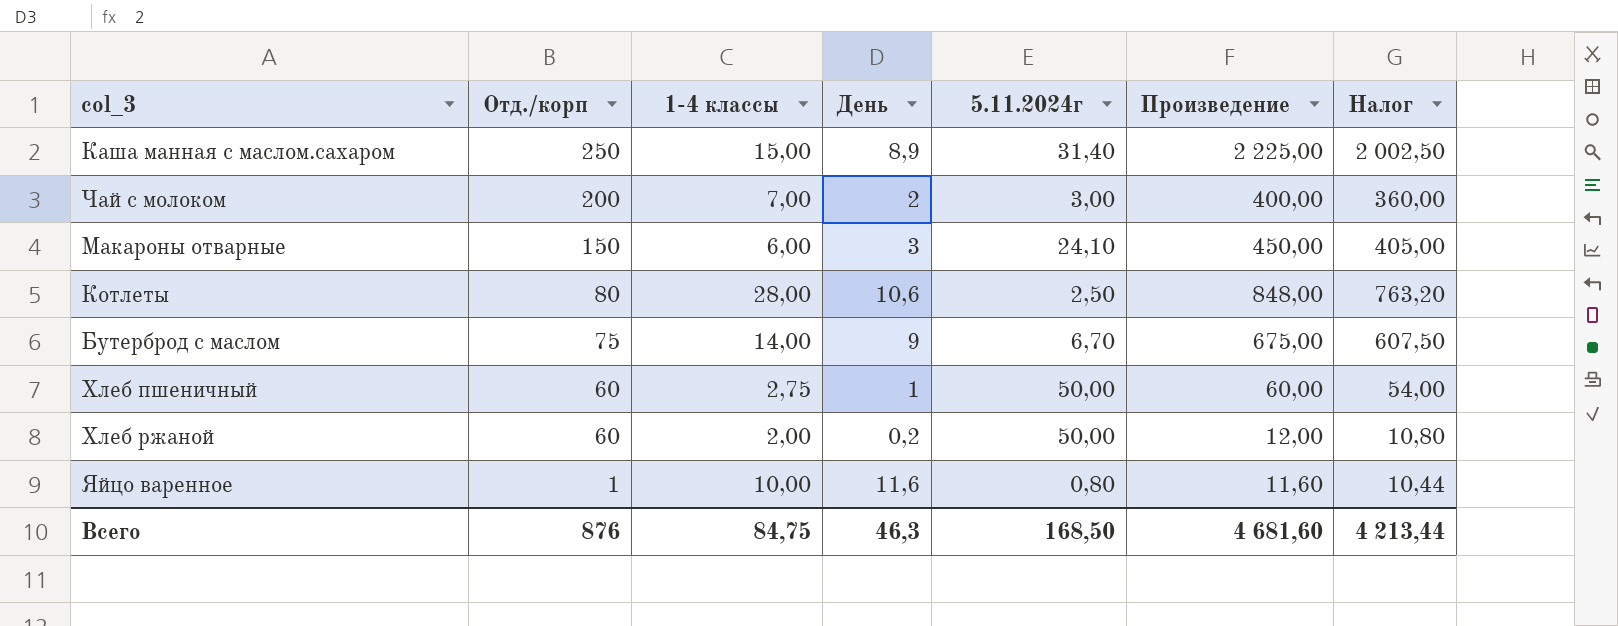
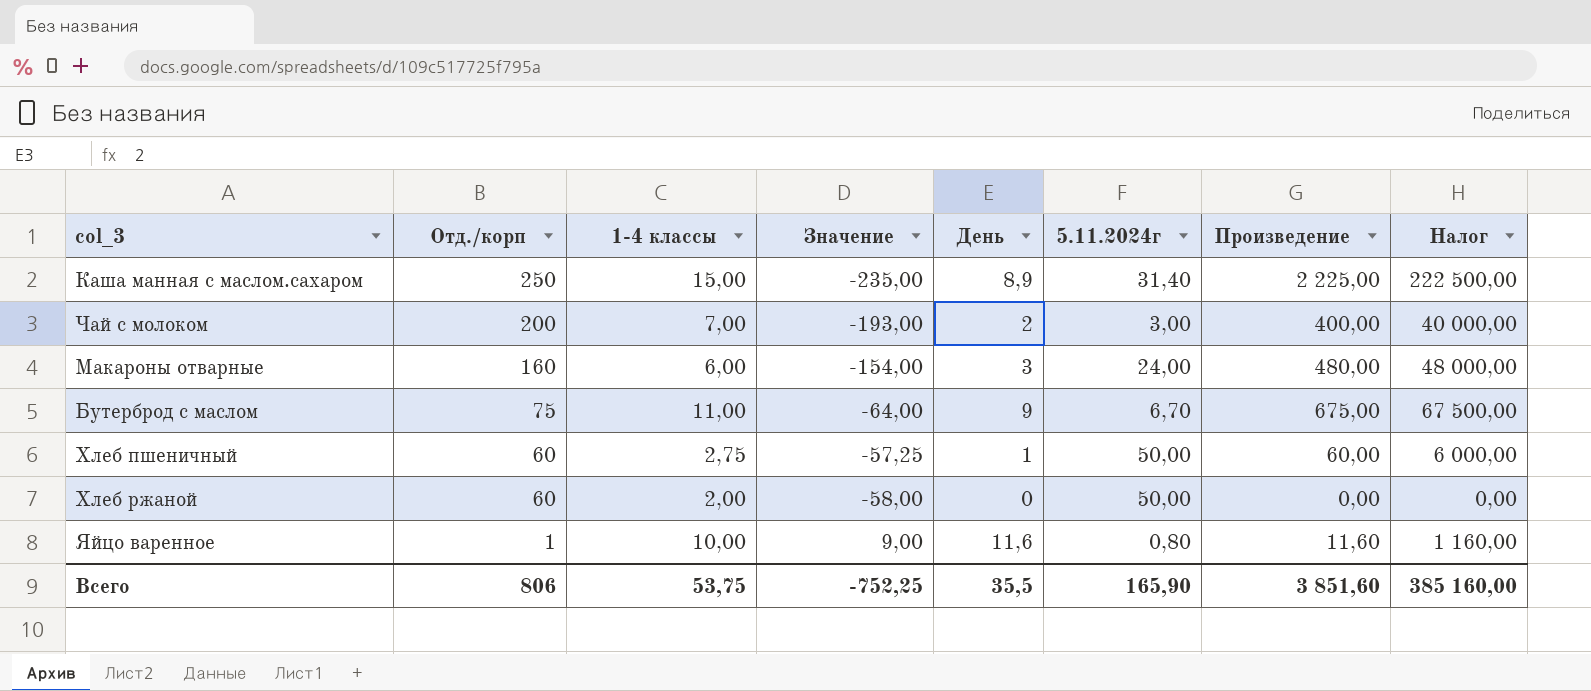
column Значение | formula: none -> [1-4 классы] - [Отд./корп]
column Налог | formula: [Произведение] * 0,9 -> [Произведение] * 100
row Котлеты: 80 | 28,00 | 10,6 | 2,50 | 848,00 | 763,20 -> none
Макароны отварные | Отд./корп: 150 -> 160
Макароны отварные | 5.11.2024г: 24,10 -> 24,00
Макароны отварные | Произведение: 450,00 -> 480,00
Бутерброд с маслом | 1-4 классы: 14,00 -> 11,00
Хлеб ржаной | День: 0,2 -> 0
Хлеб ржаной | Произведение: 12,00 -> 0,00
Всего | Отд./корп: 876 -> 806
Всего | 1-4 классы: 84,75 -> 53,75
Всего | День: 46,3 -> 35,5
Всего | 5.11.2024г: 168,50 -> 165,90
Всего | Произведение: 4 681,60 -> 3 851,60
Всего | Налог: 4 213,44 -> 385 160,00

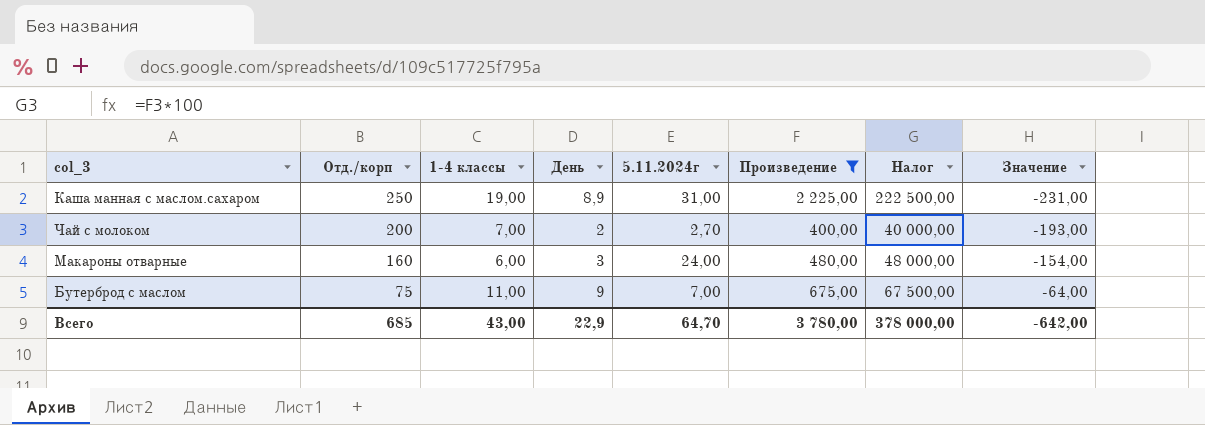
filter: none -> Произведение >= 400,00
column Значение | position: 4 -> 8
Каша манная с маслом.сахаром | 1-4 классы: 15,00 -> 19,00
Каша манная с маслом.сахаром | 5.11.2024г: 31,40 -> 31,00
Каша манная с маслом.сахаром | Значение: -235,00 -> -231,00
Чай с молоком | 5.11.2024г: 3,00 -> 2,70
Бутерброд с маслом | 5.11.2024г: 6,70 -> 7,00
Всего | Отд./корп: 806 -> 685
Всего | 1-4 классы: 53,75 -> 43,00
Всего | День: 35,5 -> 22,9
Всего | 5.11.2024г: 165,90 -> 64,70
Всего | Произведение: 3 851,60 -> 3 780,00
Всего | Налог: 385 160,00 -> 378 000,00
Всего | Значение: -752,25 -> -642,00

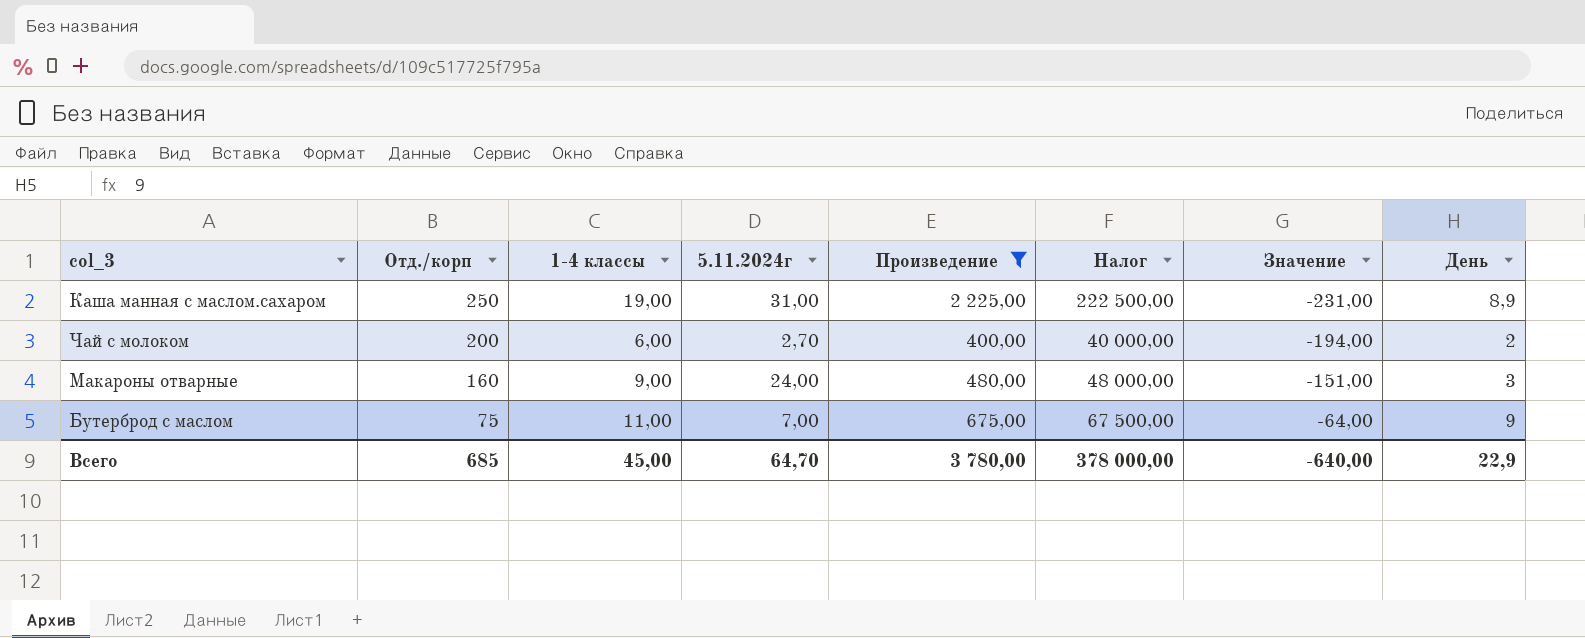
column День | position: 4 -> 8
Чай с молоком | 1-4 классы: 7,00 -> 6,00
Чай с молоком | Значение: -193,00 -> -194,00
Макароны отварные | 1-4 классы: 6,00 -> 9,00
Макароны отварные | Значение: -154,00 -> -151,00
Всего | 1-4 классы: 43,00 -> 45,00
Всего | Значение: -642,00 -> -640,00

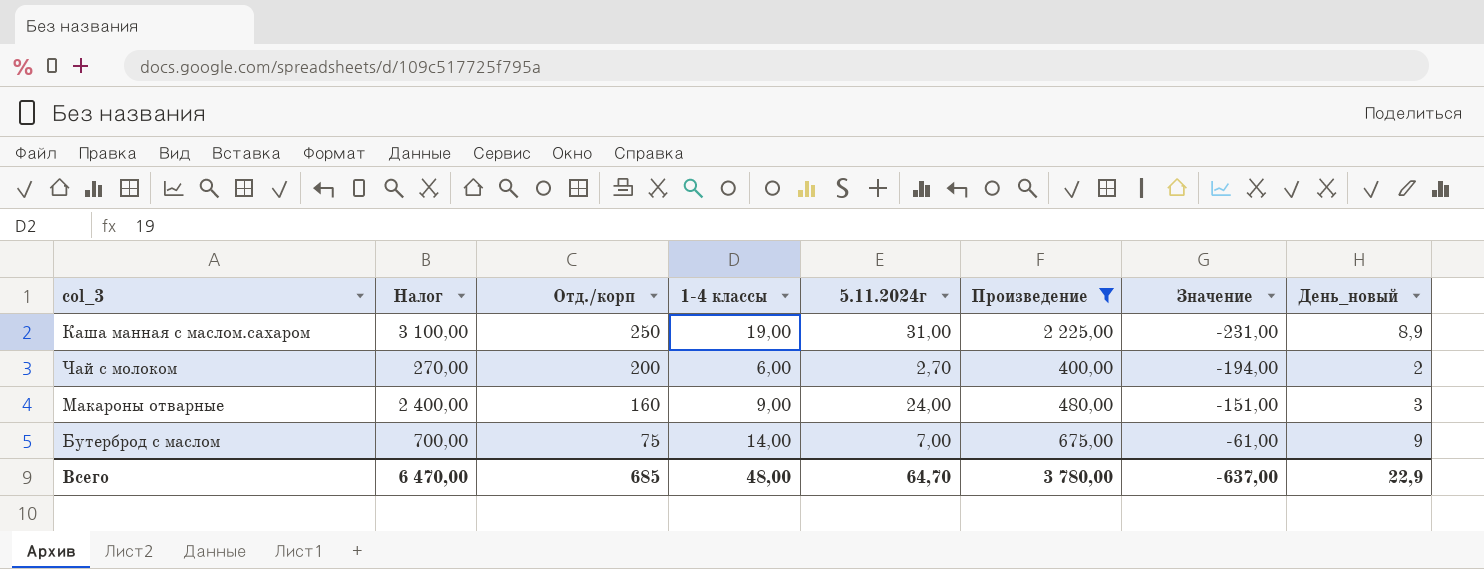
column Налог | formula: [Произведение] * 100 -> [5.11.2024г] * 100
column Налог | position: 6 -> 2
column name: День -> День_новый
Бутерброд с маслом | 1-4 классы: 11,00 -> 14,00
Бутерброд с маслом | Значение: -64,00 -> -61,00
Всего | Налог: 378 000,00 -> 6 470,00
Всего | 1-4 классы: 45,00 -> 48,00
Всего | Значение: -640,00 -> -637,00

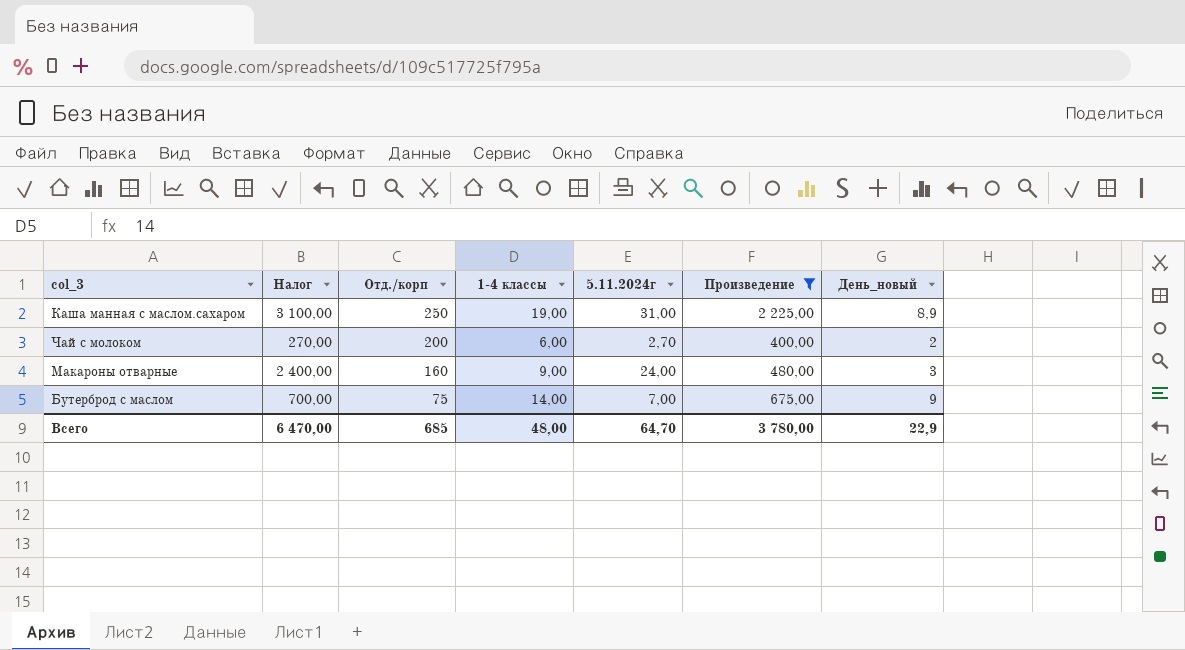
column Значение | formula: [1-4 классы] - [Отд./корп] -> none

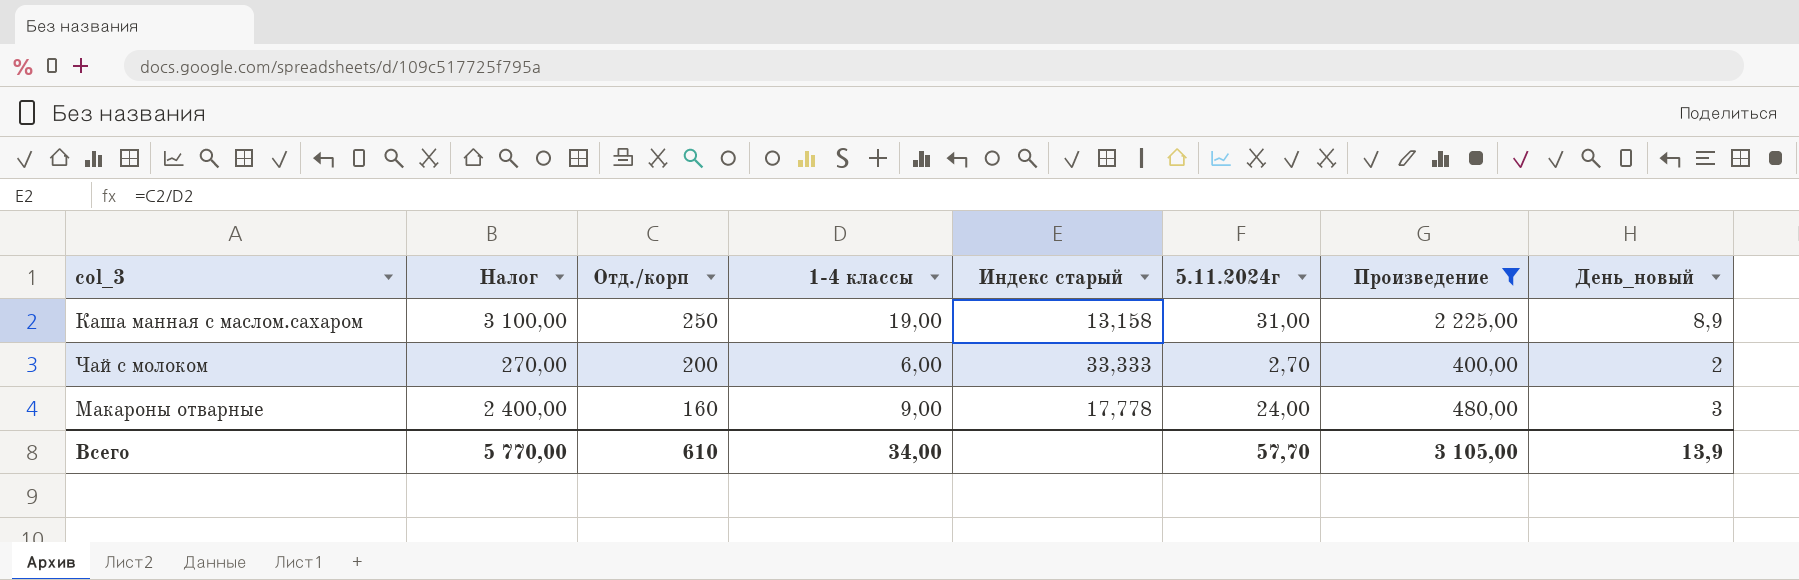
column Индекс старый | formula: none -> [Отд./корп] / [1-4 классы]
row Бутерброд с маслом: 700,00 | 75 | 14,00 | 7,00 | 675,00 | 9 -> none
Всего | Налог: 6 470,00 -> 5 770,00
Всего | Отд./корп: 685 -> 610
Всего | 1-4 классы: 48,00 -> 34,00
Всего | 5.11.2024г: 64,70 -> 57,70
Всего | Произведение: 3 780,00 -> 3 105,00
Всего | День_новый: 22,9 -> 13,9

